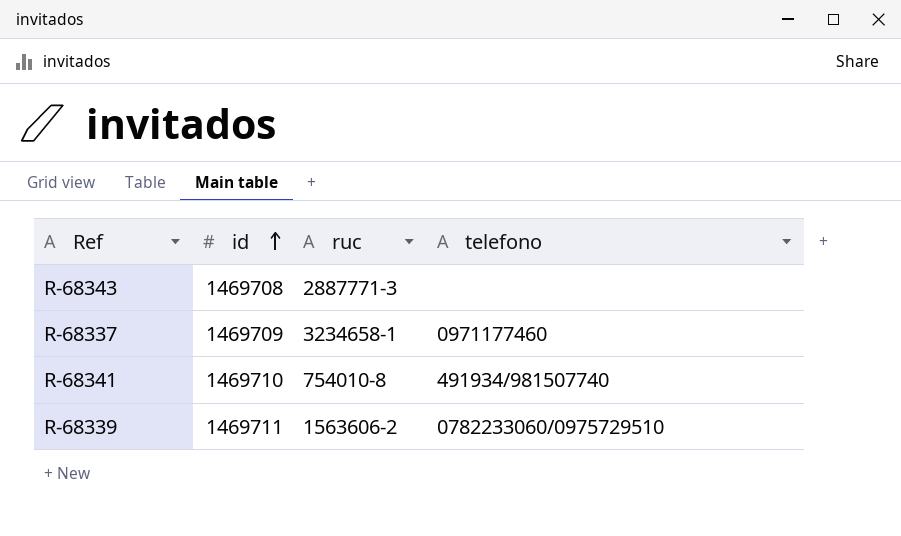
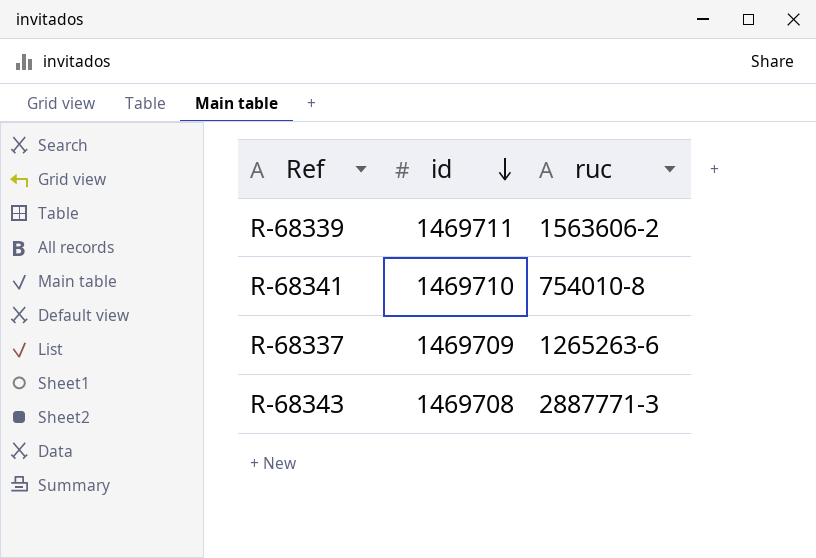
row order: id ascending -> id descending
column telefono | position: 4 -> none
R-68337 | ruc: 3234658-1 -> 1265263-6

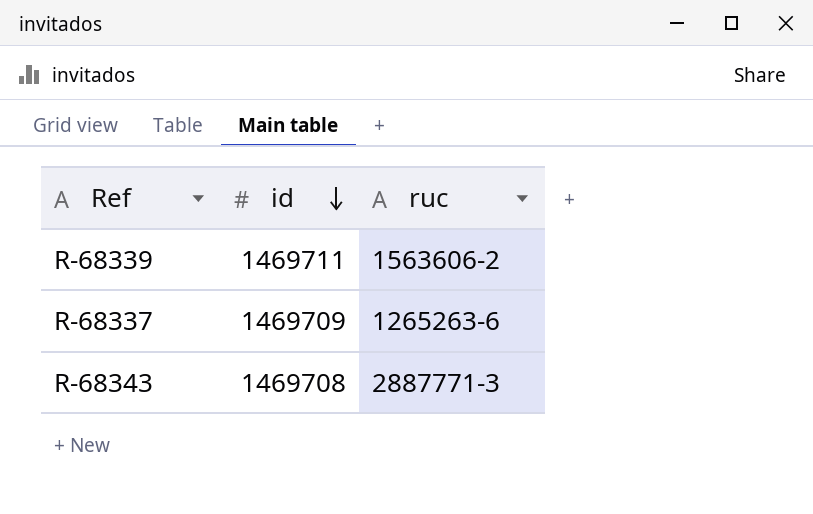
row R-68341: 1469710 | 754010-8 -> none

